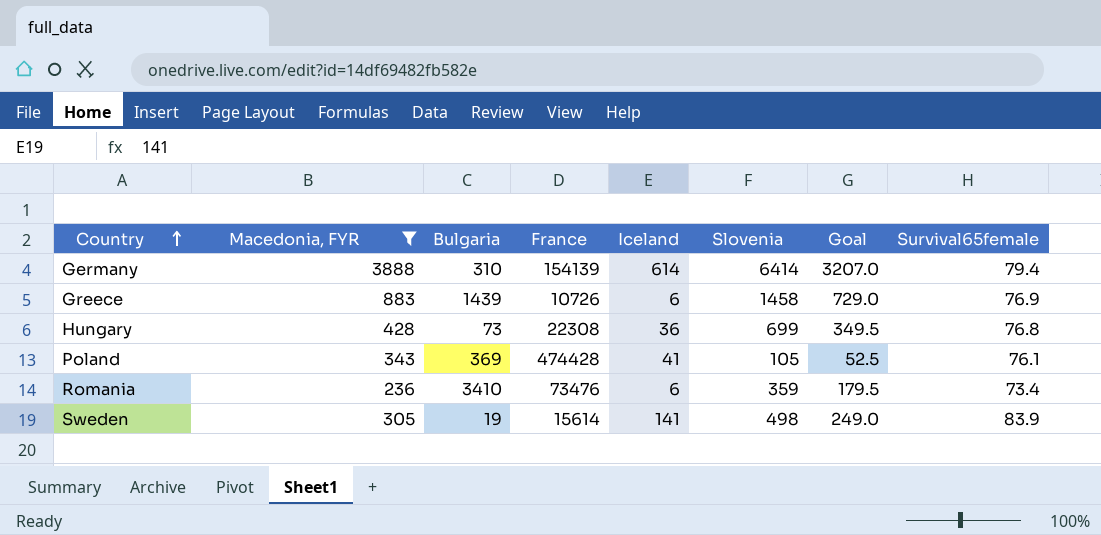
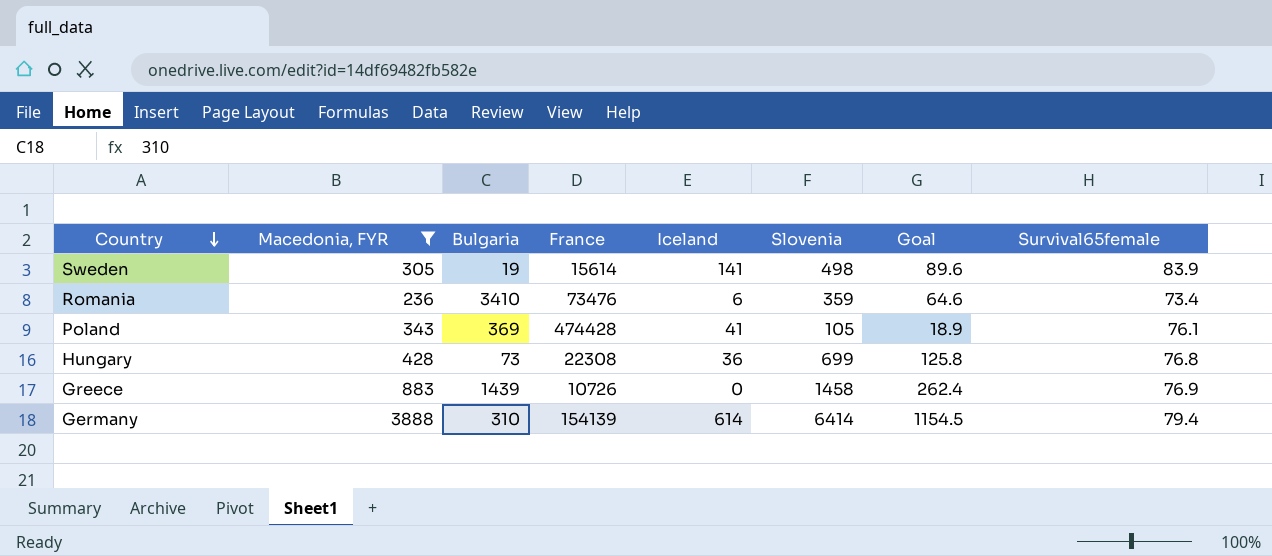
row order: Country ascending -> Country descending
column Goal | formula: [Slovenia] * 0.5 -> [Slovenia] * 0.18
Greece | Iceland: 6 -> 0

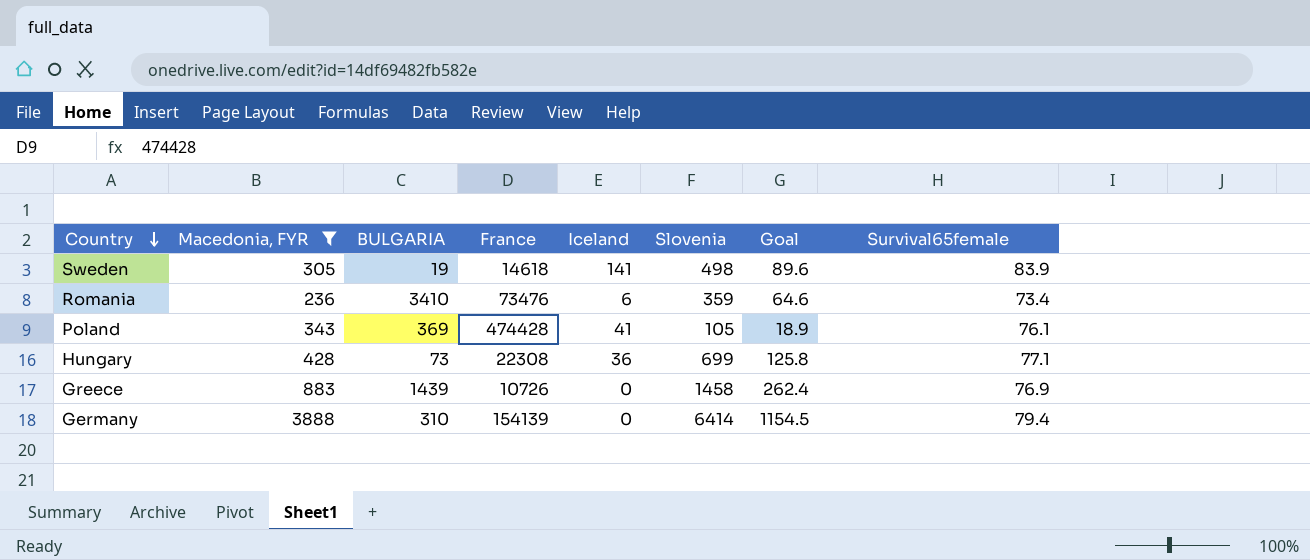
column name: Bulgaria -> BULGARIA
Sweden | France: 15614 -> 14618
Hungary | Survival65female: 76.8 -> 77.1
Germany | Iceland: 614 -> 0

